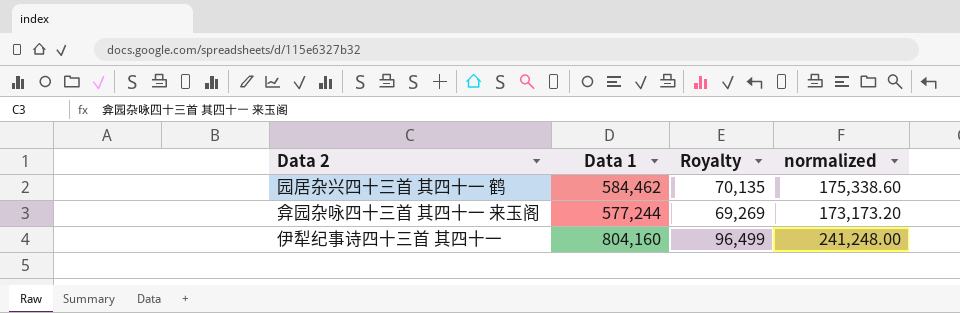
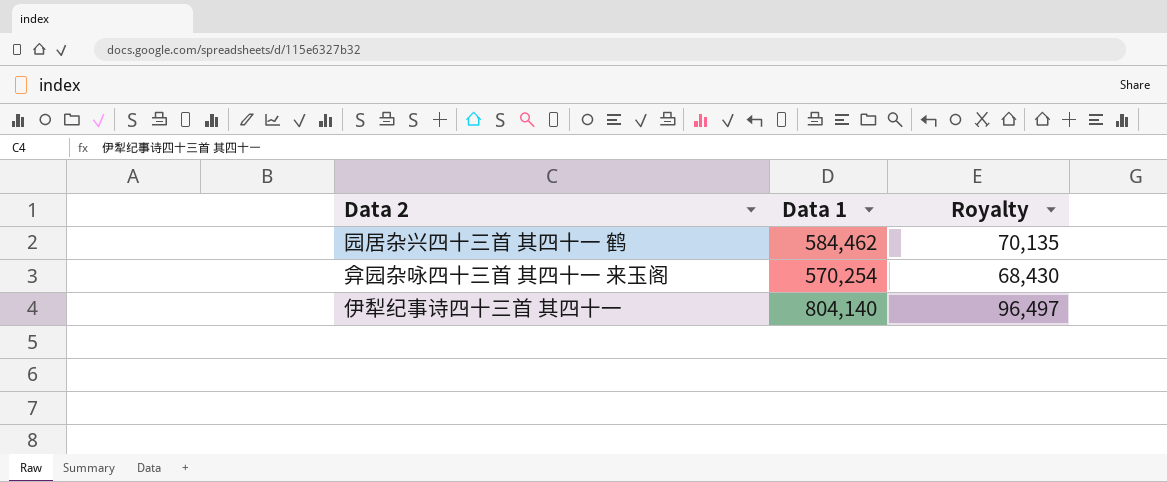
column normalized | formula: [Data 1] * 0.3 -> none
弇园杂咏四十三首 其四十一 来玉阁 | Data 1: 577,244 -> 570,254
弇园杂咏四十三首 其四十一 来玉阁 | Royalty: 69,269 -> 68,430
伊犁纪事诗四十三首 其四十一 | Data 1: 804,160 -> 804,140
伊犁纪事诗四十三首 其四十一 | Royalty: 96,499 -> 96,497

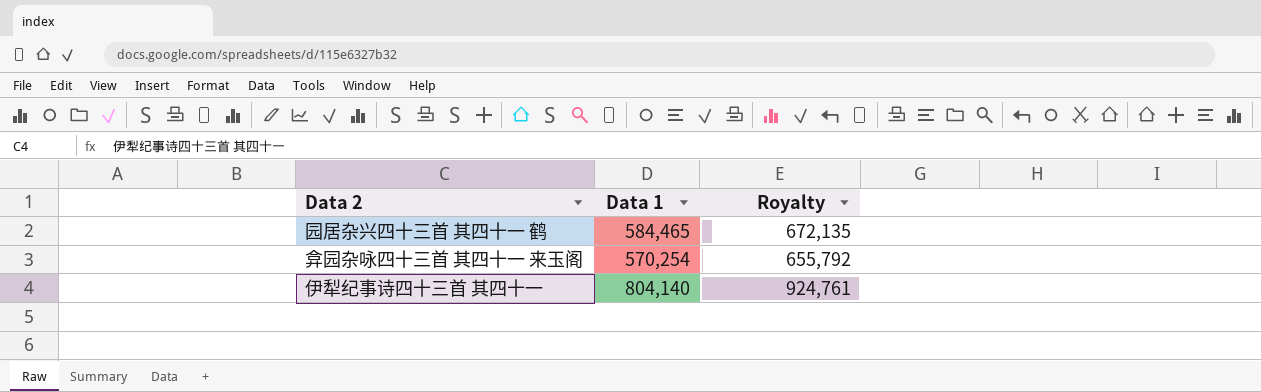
column Royalty | formula: [Data 1] * 0.12 -> [Data 1] * 1.15
园居杂兴四十三首 其四十一 鹤 | Data 1: 584,462 -> 584,465

